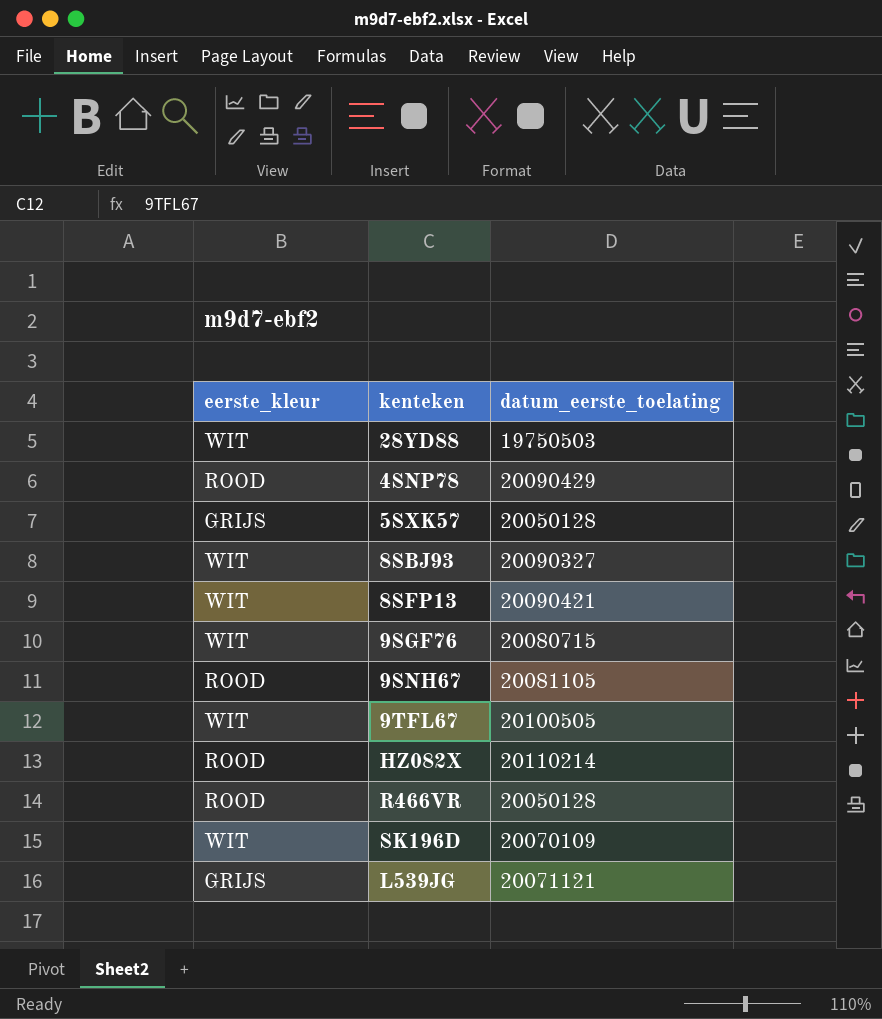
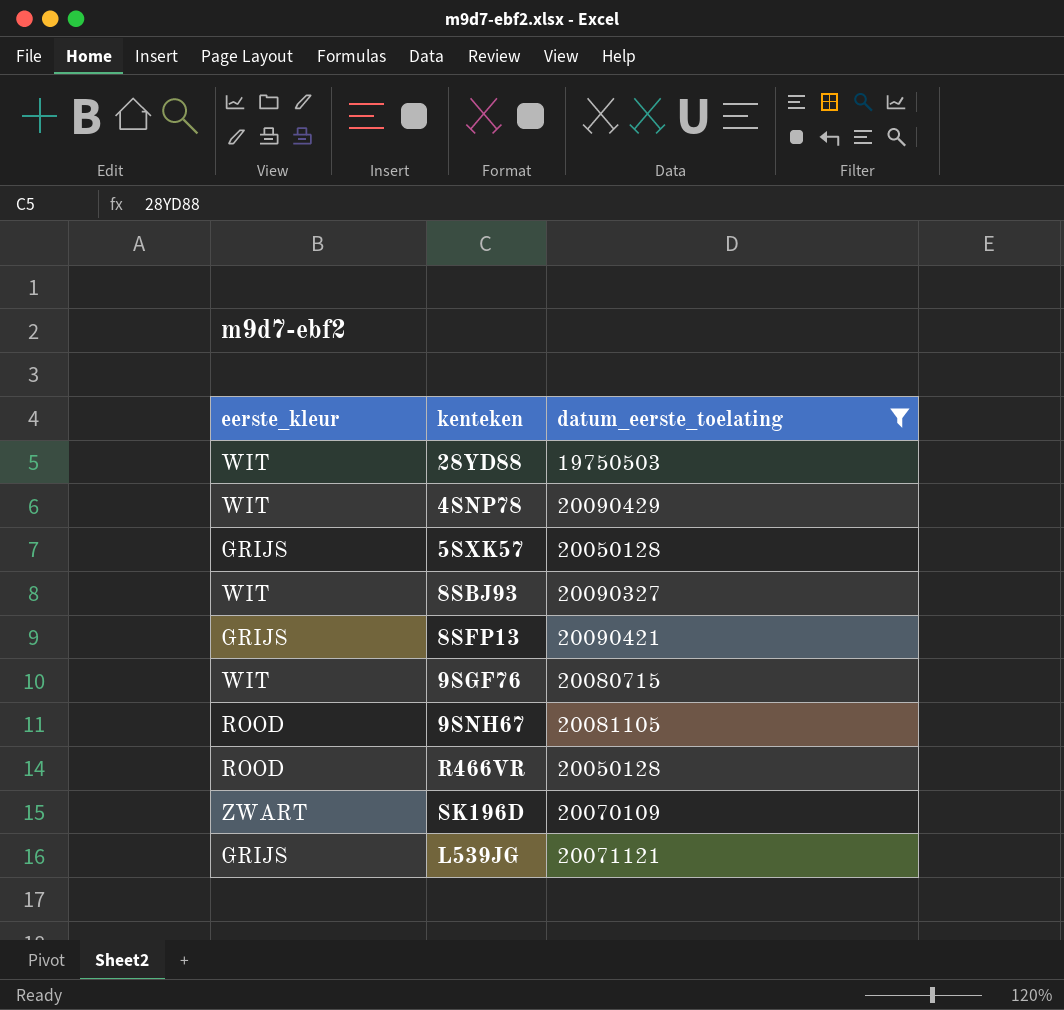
filter: none -> datum_eerste_toelating <= 20090429
4SNP78 | eerste_kleur: ROOD -> WIT
8SFP13 | eerste_kleur: WIT -> GRIJS
SK196D | eerste_kleur: WIT -> ZWART

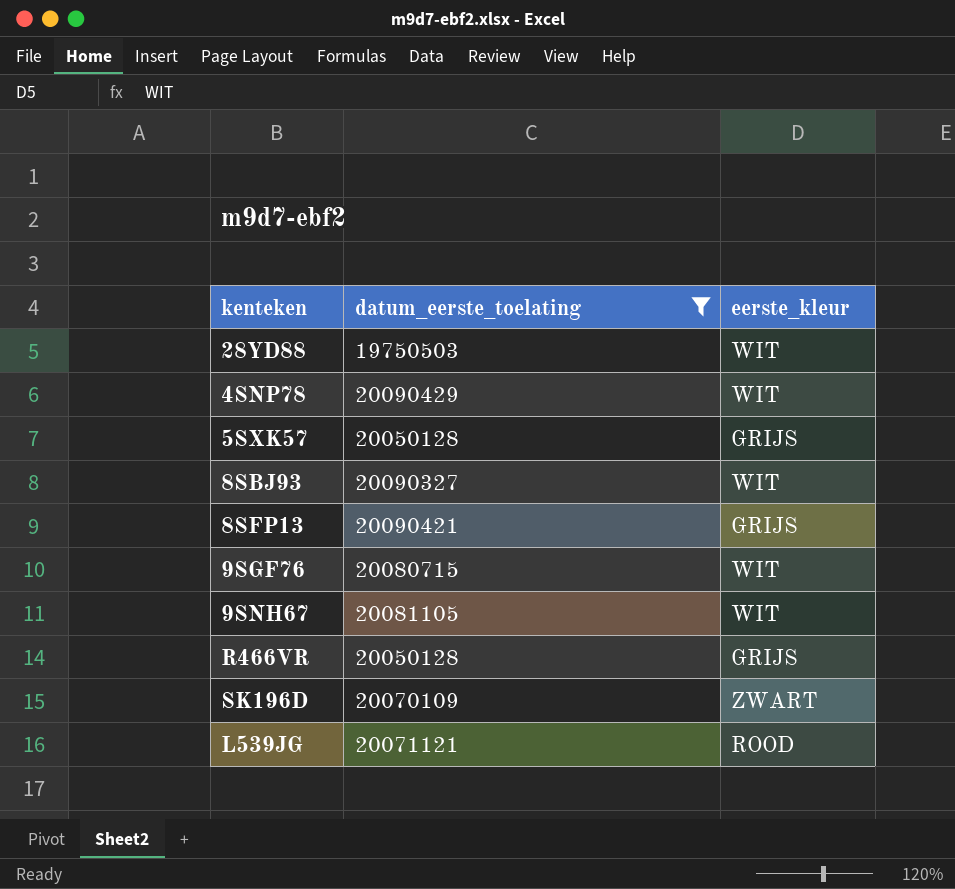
column eerste_kleur | position: 1 -> 3
9SNH67 | eerste_kleur: ROOD -> WIT
R466VR | eerste_kleur: ROOD -> GRIJS
L539JG | eerste_kleur: GRIJS -> ROOD

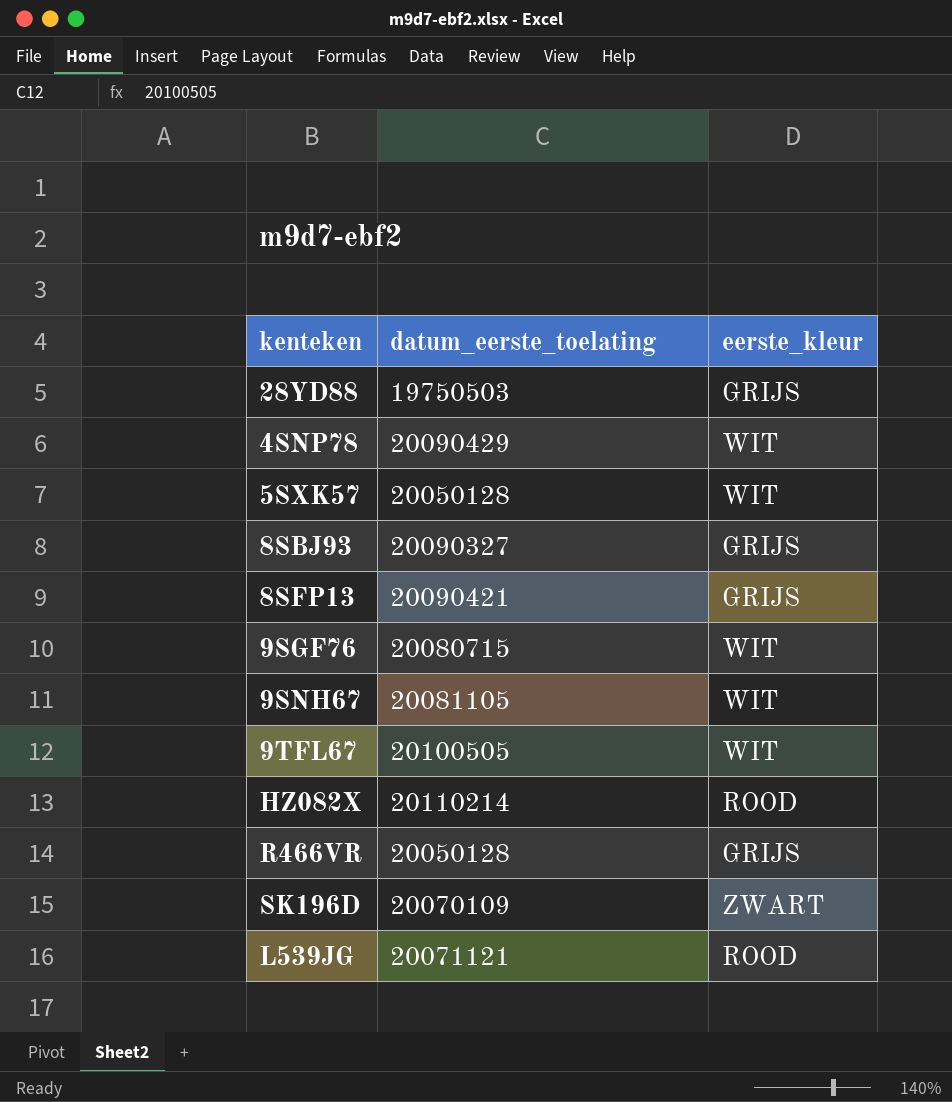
filter: datum_eerste_toelating <= 20090429 -> none
28YD88 | eerste_kleur: WIT -> GRIJS
5SXK57 | eerste_kleur: GRIJS -> WIT
8SBJ93 | eerste_kleur: WIT -> GRIJS

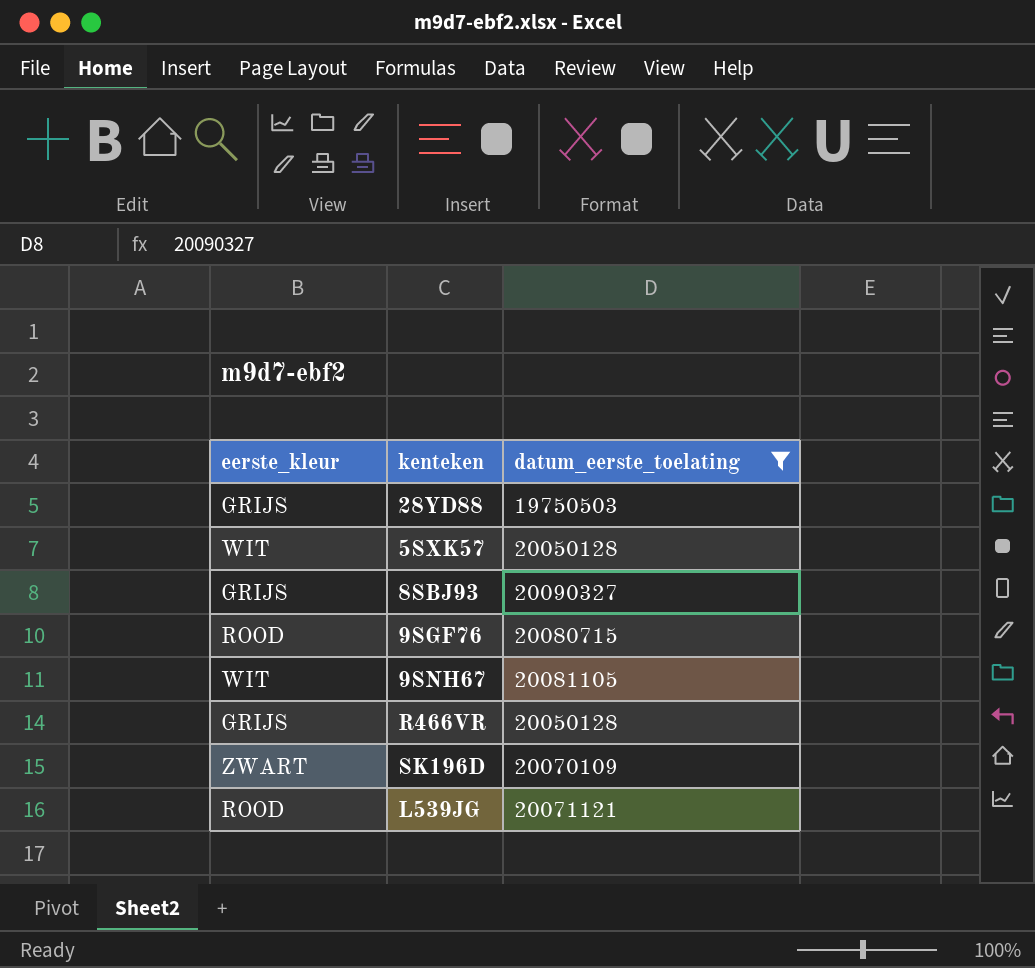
filter: none -> datum_eerste_toelating <= 20090327
column eerste_kleur | position: 3 -> 1
9SGF76 | eerste_kleur: WIT -> ROOD

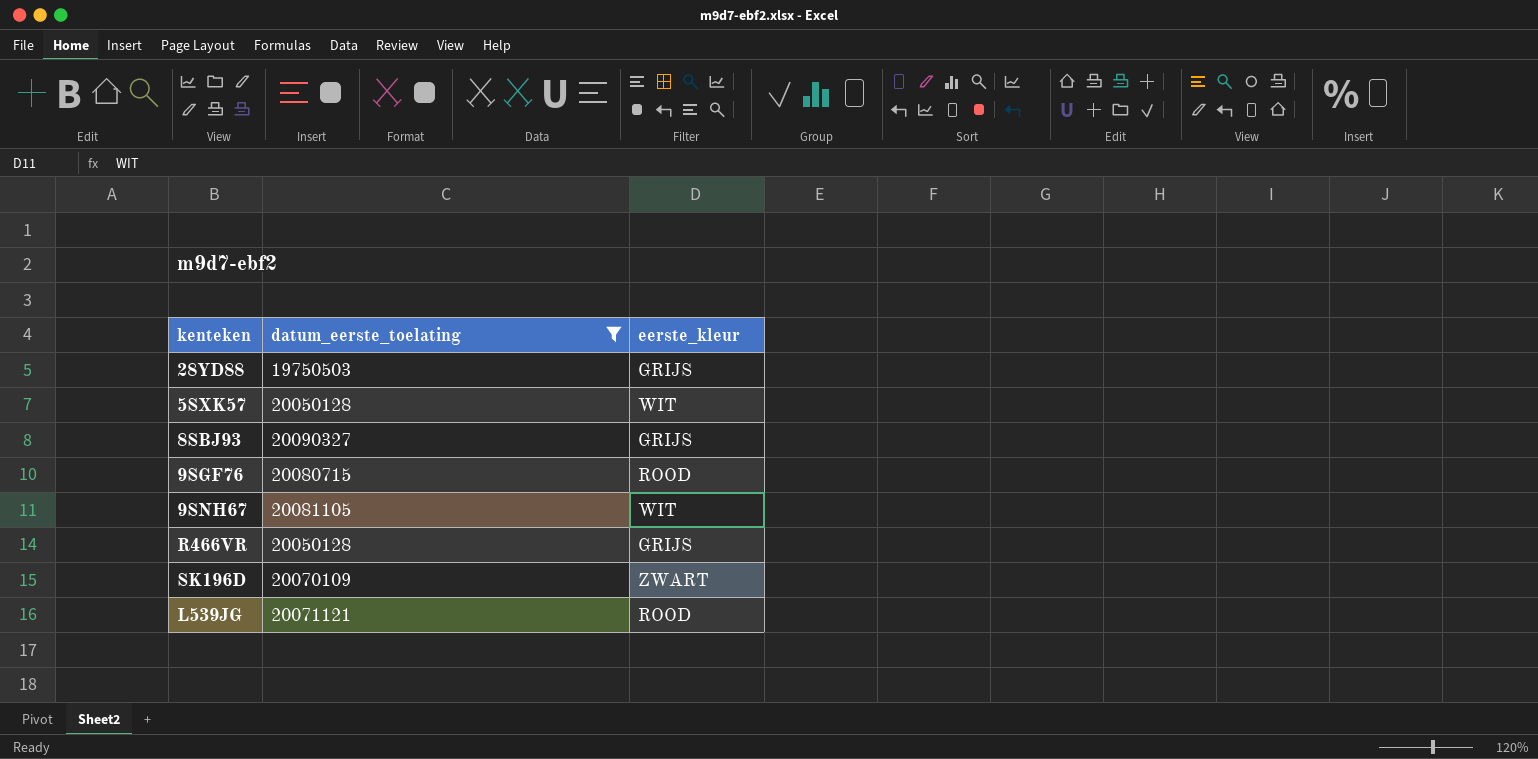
column eerste_kleur | position: 1 -> 3

